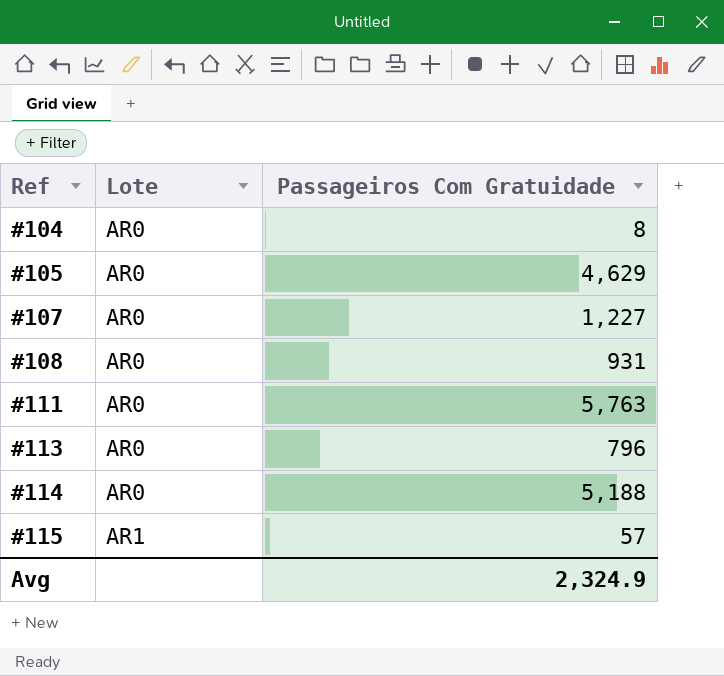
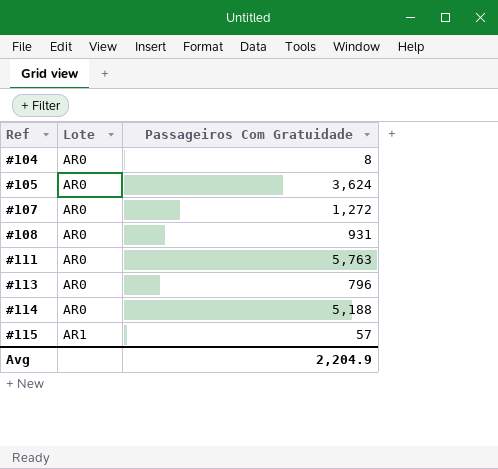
#105 | Passageiros Com Gratuidade: 4,629 -> 3,624
#107 | Passageiros Com Gratuidade: 1,227 -> 1,272
Avg | Passageiros Com Gratuidade: 2,324.9 -> 2,204.9

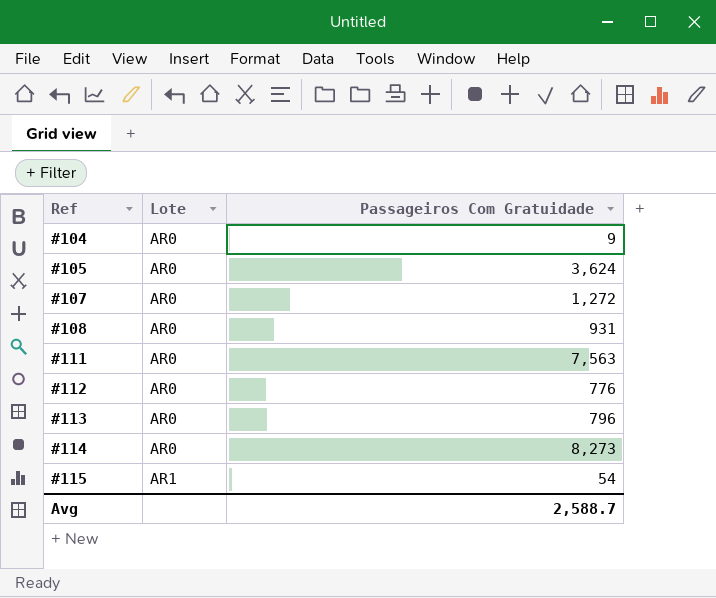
#104 | Passageiros Com Gratuidade: 8 -> 9
#111 | Passageiros Com Gratuidade: 5,763 -> 7,563
row #112: none -> AR0 | 776
#114 | Passageiros Com Gratuidade: 5,188 -> 8,273
#115 | Passageiros Com Gratuidade: 57 -> 54
Avg | Passageiros Com Gratuidade: 2,204.9 -> 2,588.7

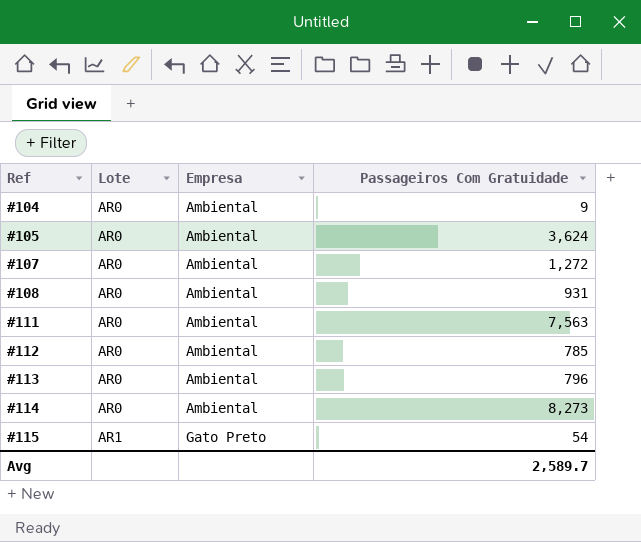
column Empresa | position: none -> 3
#112 | Passageiros Com Gratuidade: 776 -> 785
Avg | Passageiros Com Gratuidade: 2,588.7 -> 2,589.7

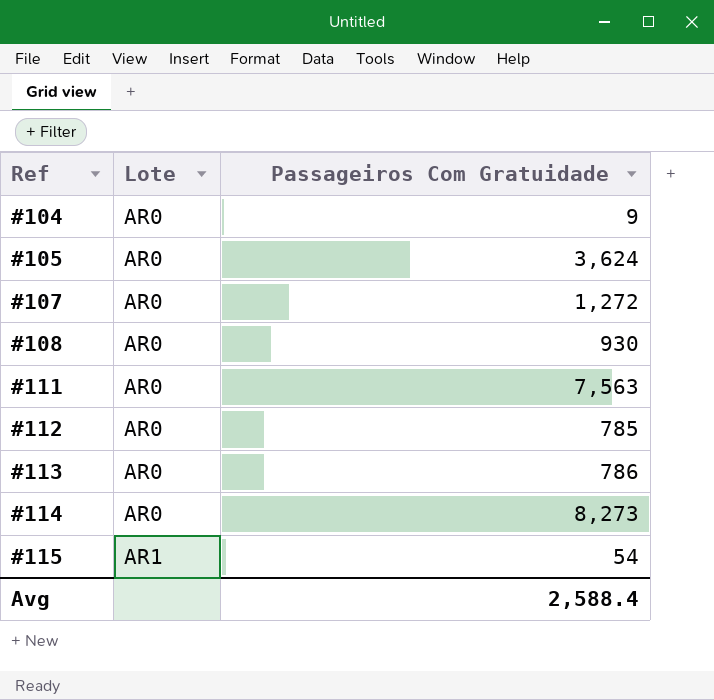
column Empresa | position: 3 -> none
#108 | Passageiros Com Gratuidade: 931 -> 930
#113 | Passageiros Com Gratuidade: 796 -> 786
Avg | Passageiros Com Gratuidade: 2,589.7 -> 2,588.4

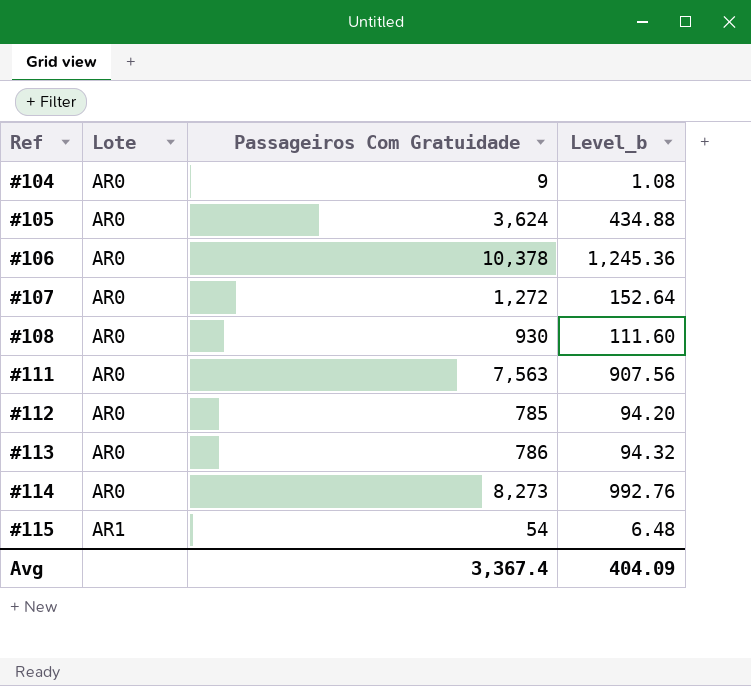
column Level_b | formula: none -> [Passageiros Com Gratuidade] * 0.12
row #106: none -> AR0 | 10,378 | 1,245.36
Avg | Passageiros Com Gratuidade: 2,588.4 -> 3,367.4

